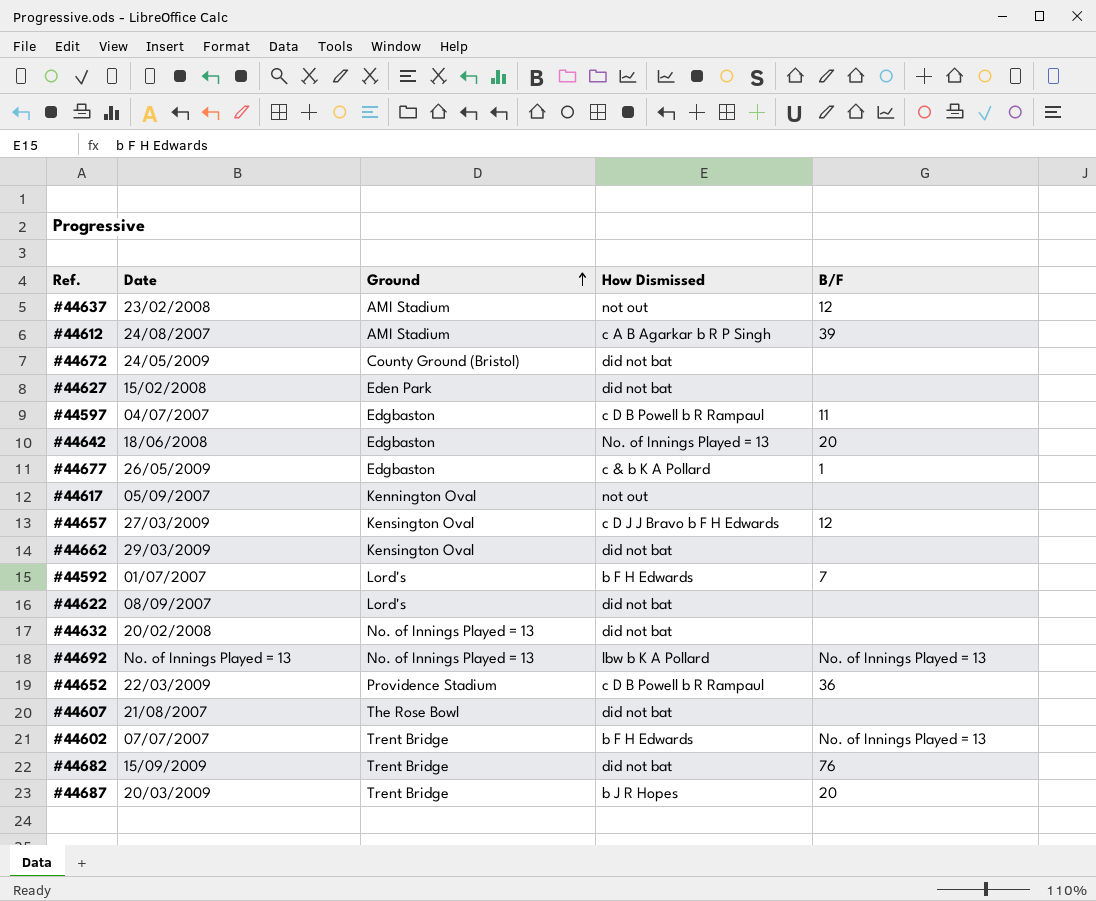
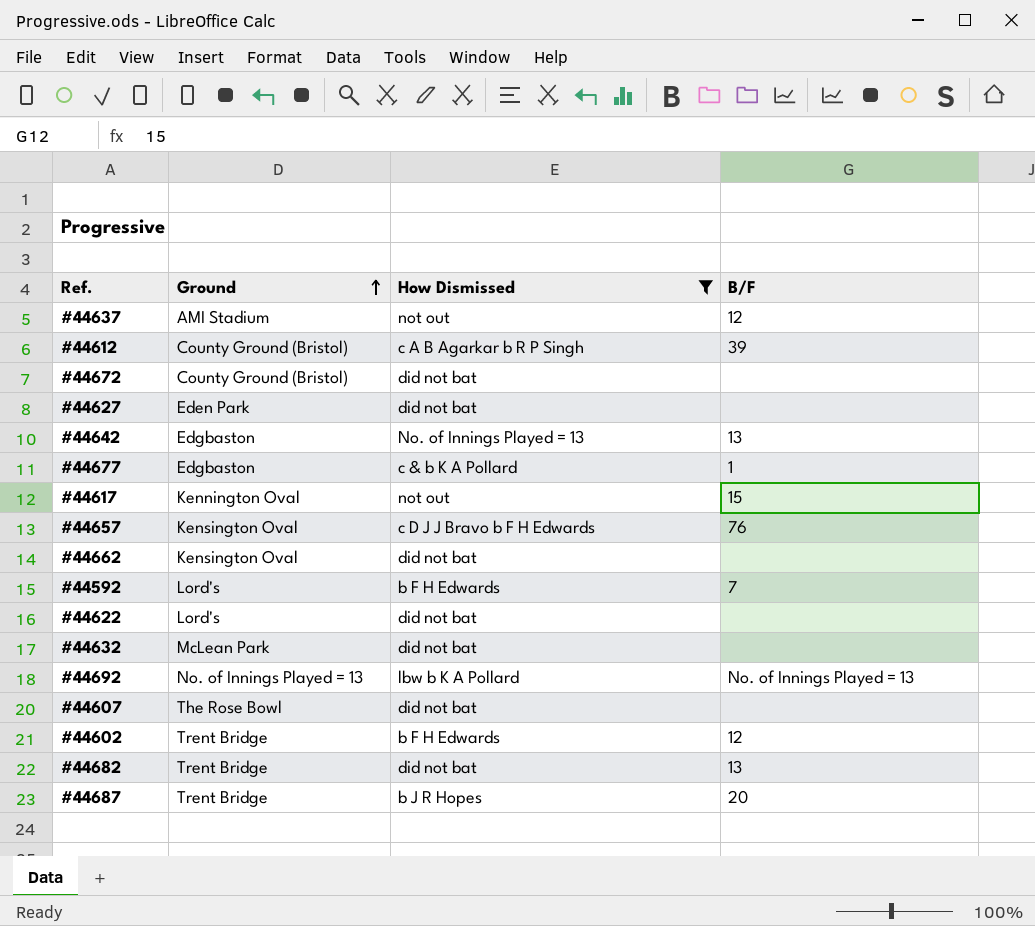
filter: none -> How Dismissed != c D B Powell b R Rampaul
column Date | position: 2 -> none
#44612 | Ground: AMI Stadium -> County Ground (Bristol)
#44642 | B/F: 20 -> 13
#44617 | B/F: none -> 15
#44657 | B/F: 12 -> 76
#44632 | Ground: No. of Innings Played = 13 -> McLean Park
#44602 | B/F: No. of Innings Played = 13 -> 12
#44682 | B/F: 76 -> 13

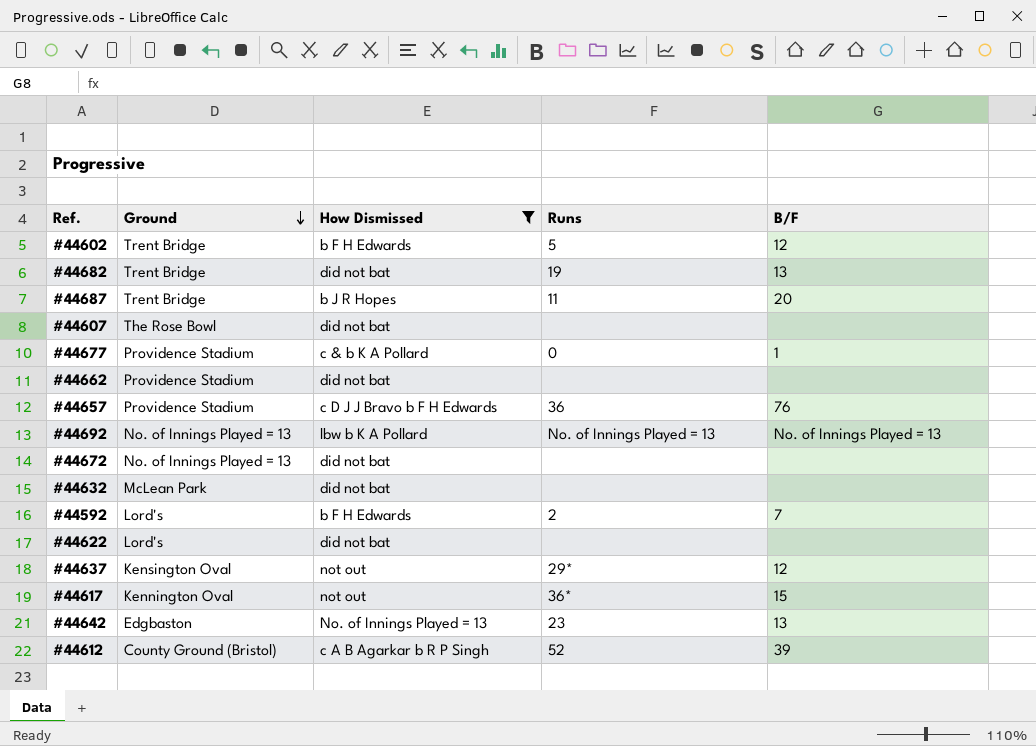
row order: Ground ascending -> Ground descending
column Runs | position: none -> 4
row #44627: Eden Park | did not bat | none -> none
#44677 | Ground: Edgbaston -> Providence Stadium
#44662 | Ground: Kensington Oval -> Providence Stadium
#44657 | Ground: Kensington Oval -> Providence Stadium
#44672 | Ground: County Ground (Bristol) -> No. of Innings Played = 13
#44637 | Ground: AMI Stadium -> Kensington Oval

